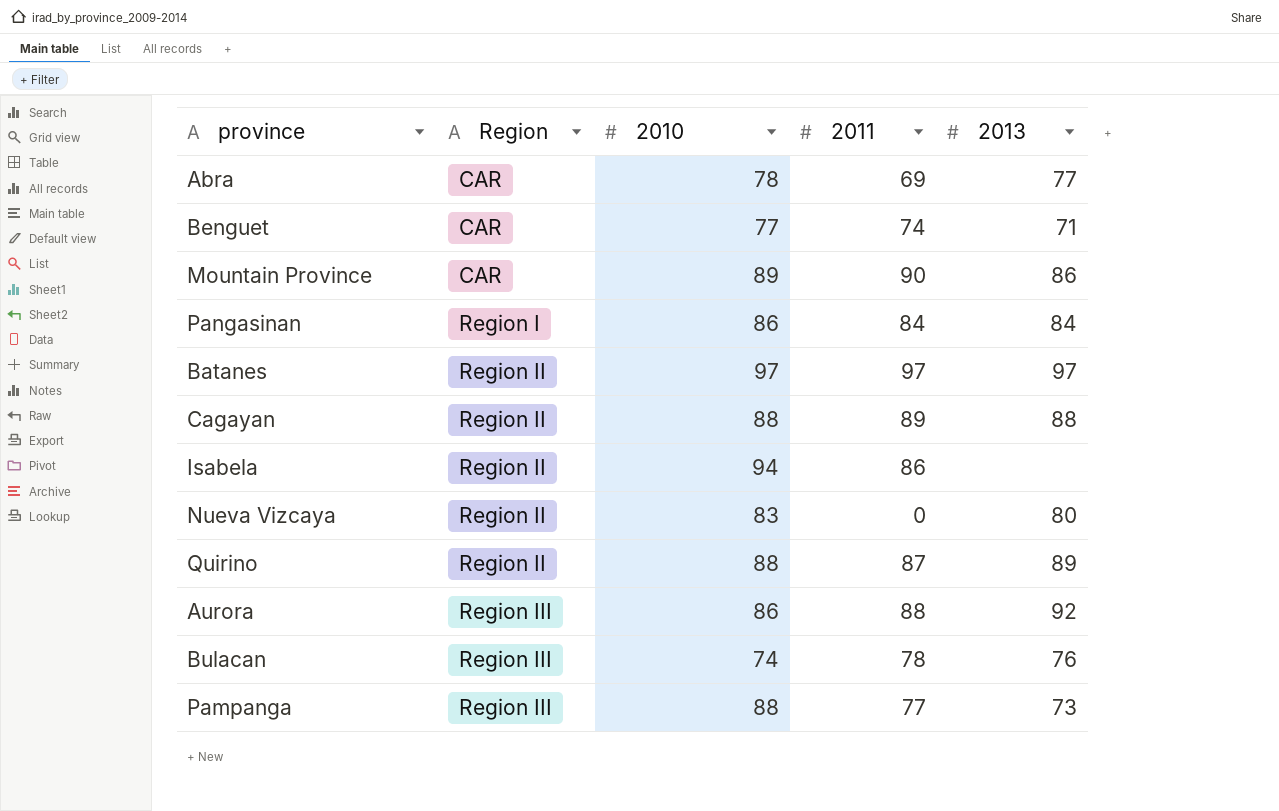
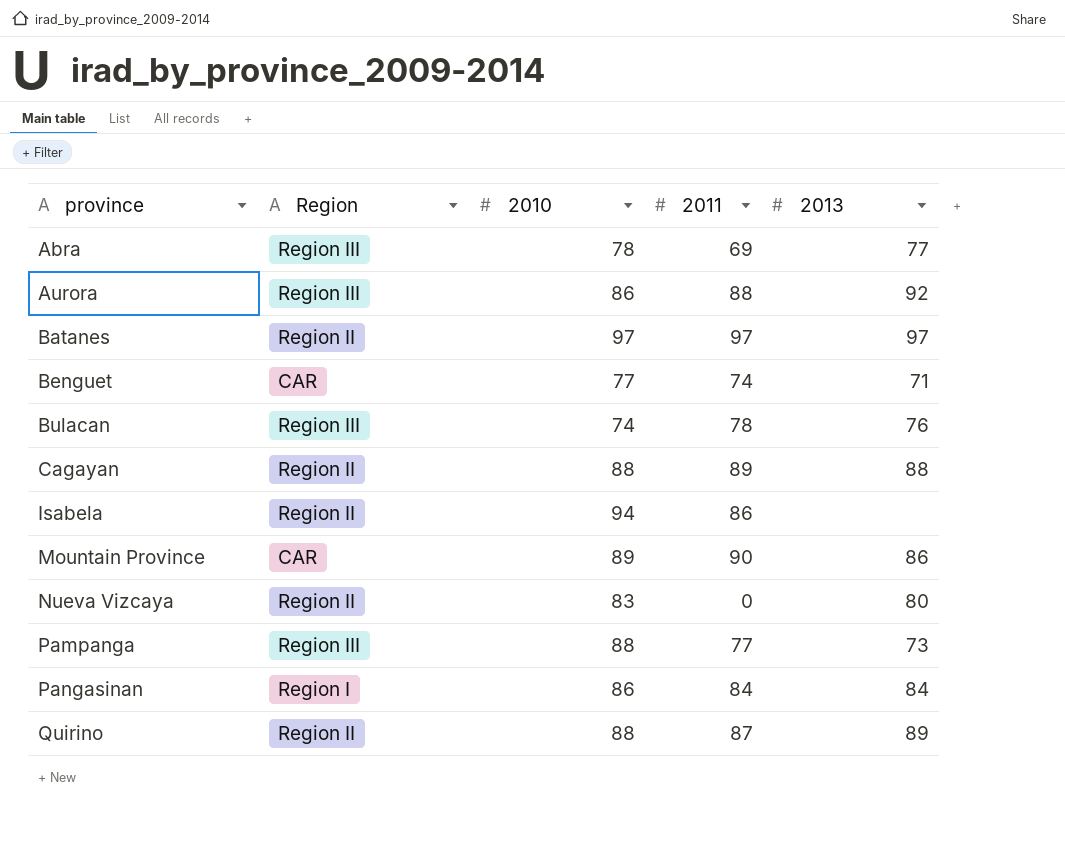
row order: Region ascending -> province ascending
Abra | Region: CAR -> Region III

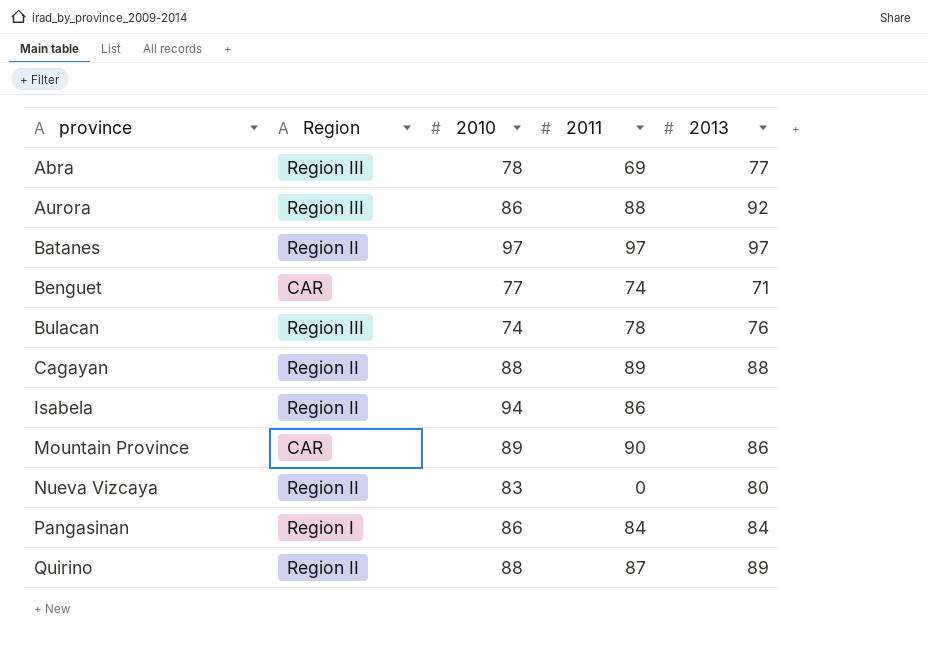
row Pampanga: Region III | 88 | 77 | 73 -> none

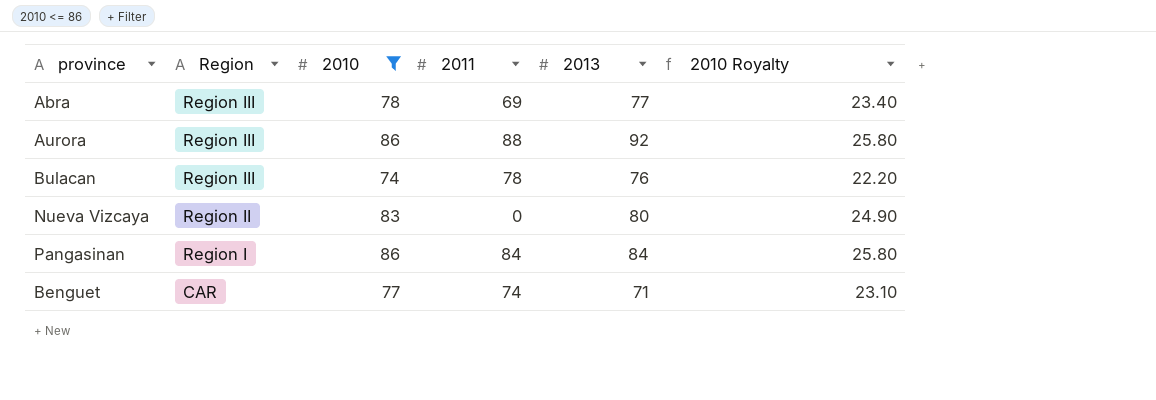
filter: none -> 2010 <= 86
row order: province ascending -> Region descending
column 2010 Royalty | formula: none -> [2010] * 0.3

